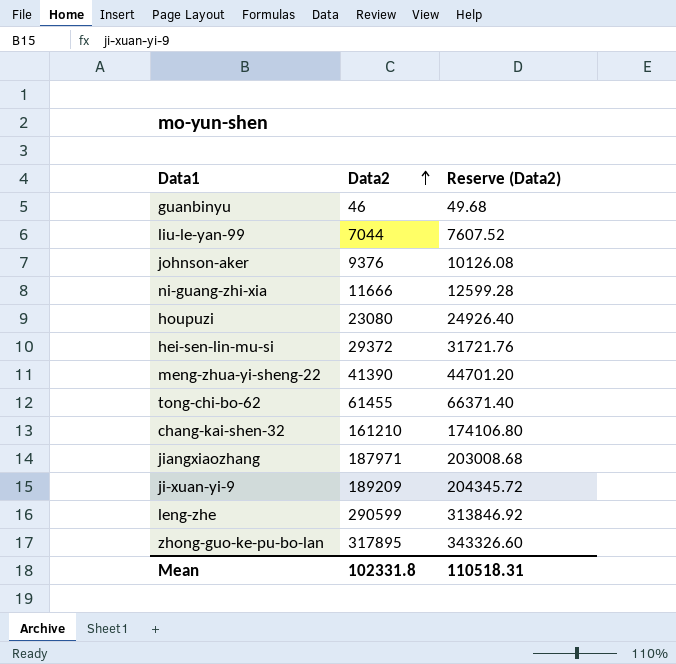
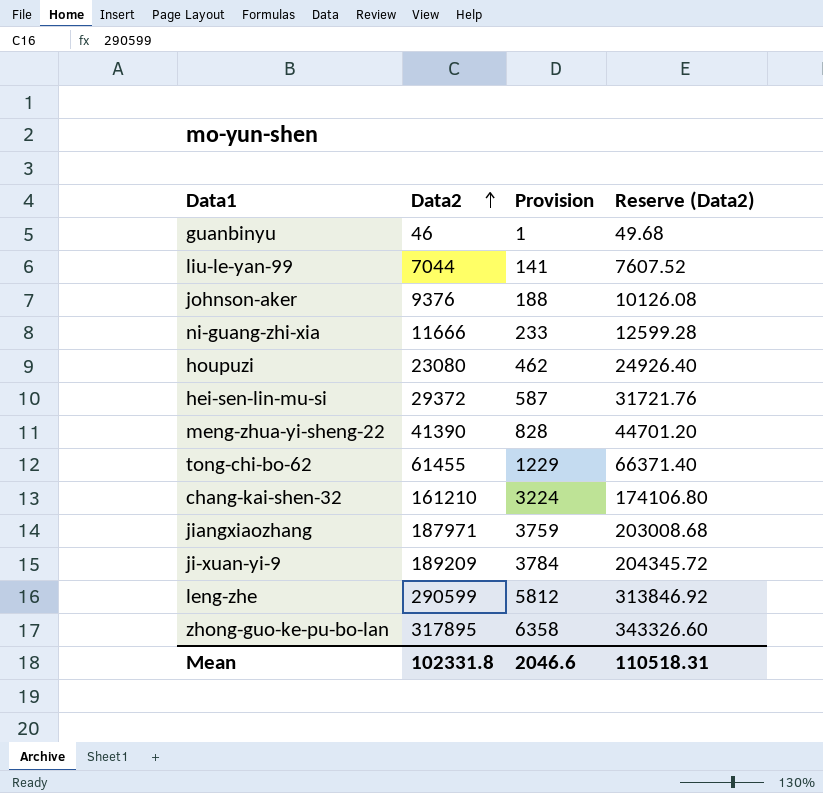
column Provision | formula: none -> [Data2] * 0.02

